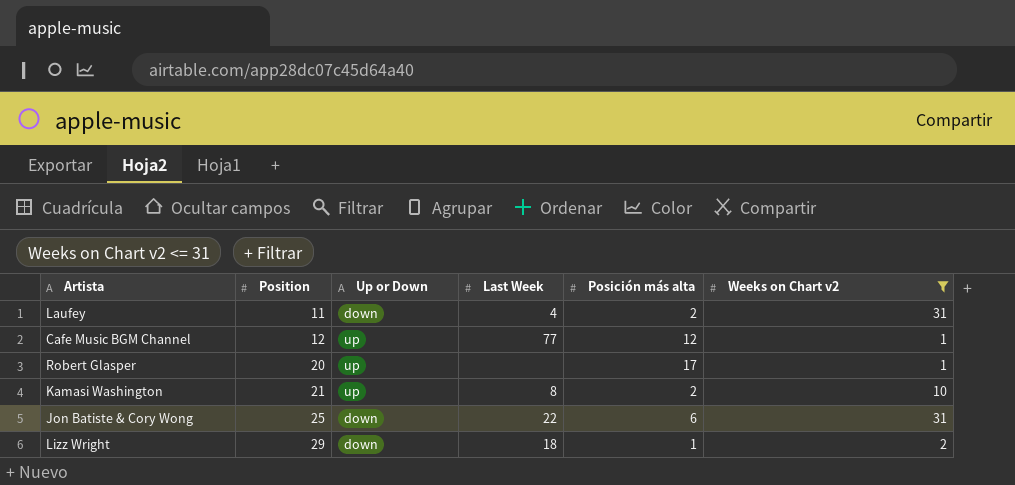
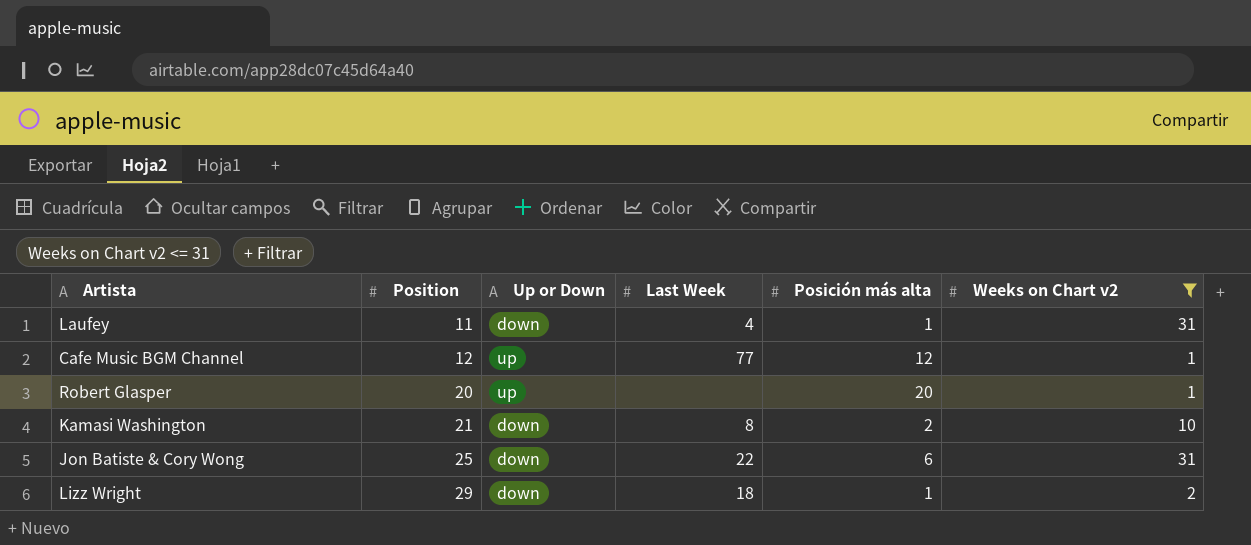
Laufey | Posición más alta: 2 -> 1
Robert Glasper | Posición más alta: 17 -> 20
Kamasi Washington | Up or Down: up -> down

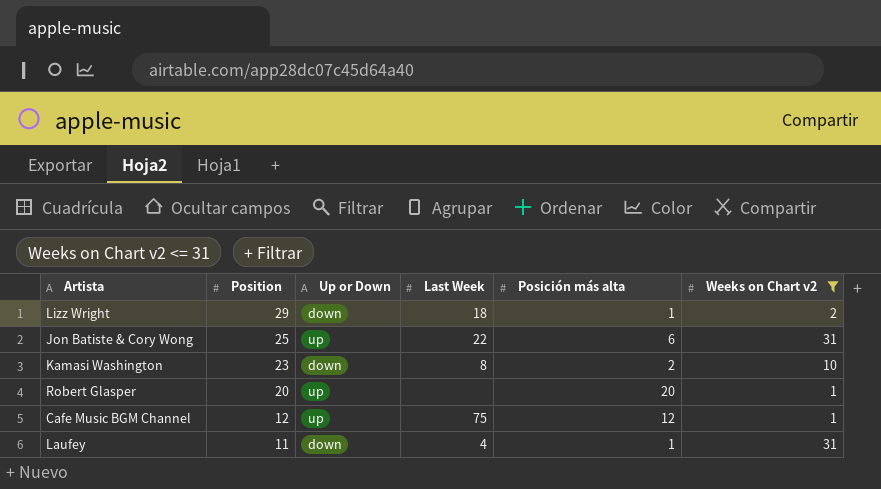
row order: Position ascending -> Position descending
Jon Batiste & Cory Wong | Up or Down: down -> up
Kamasi Washington | Position: 21 -> 23
Cafe Music BGM Channel | Last Week: 77 -> 75

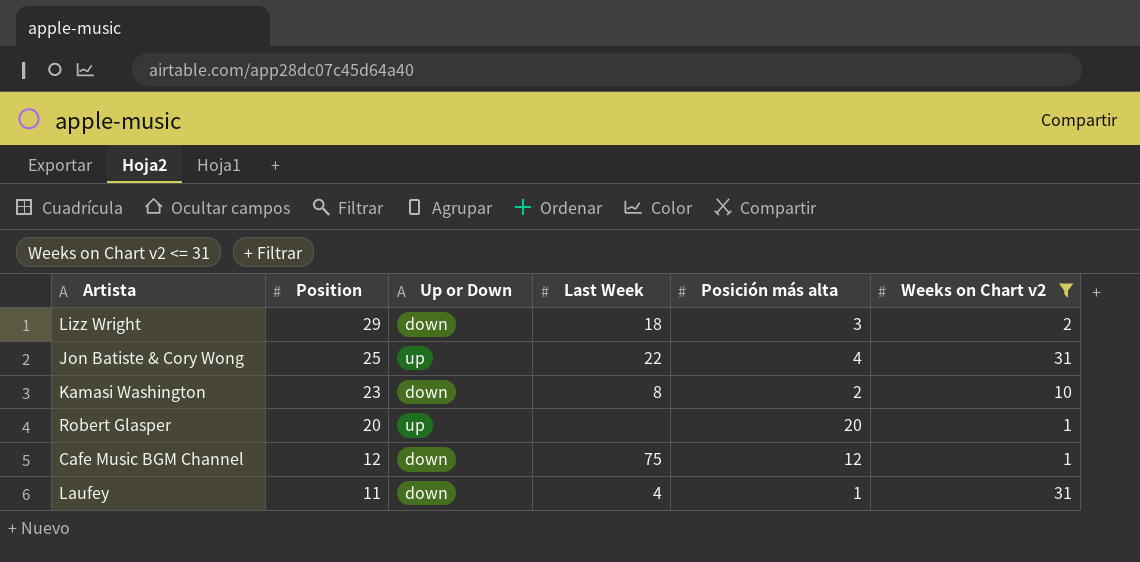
Lizz Wright | Posición más alta: 1 -> 3
Jon Batiste & Cory Wong | Posición más alta: 6 -> 4
Cafe Music BGM Channel | Up or Down: up -> down

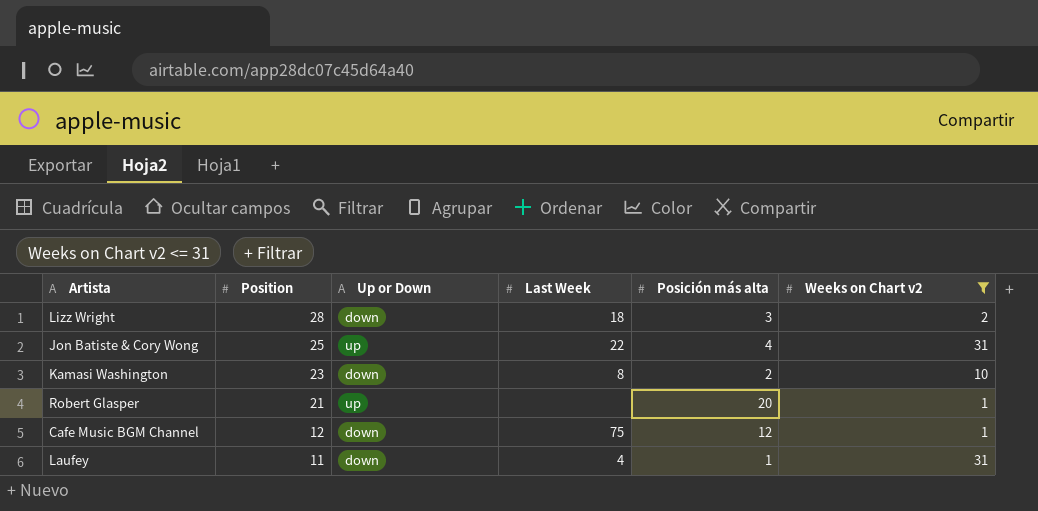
Lizz Wright | Position: 29 -> 28
Robert Glasper | Position: 20 -> 21

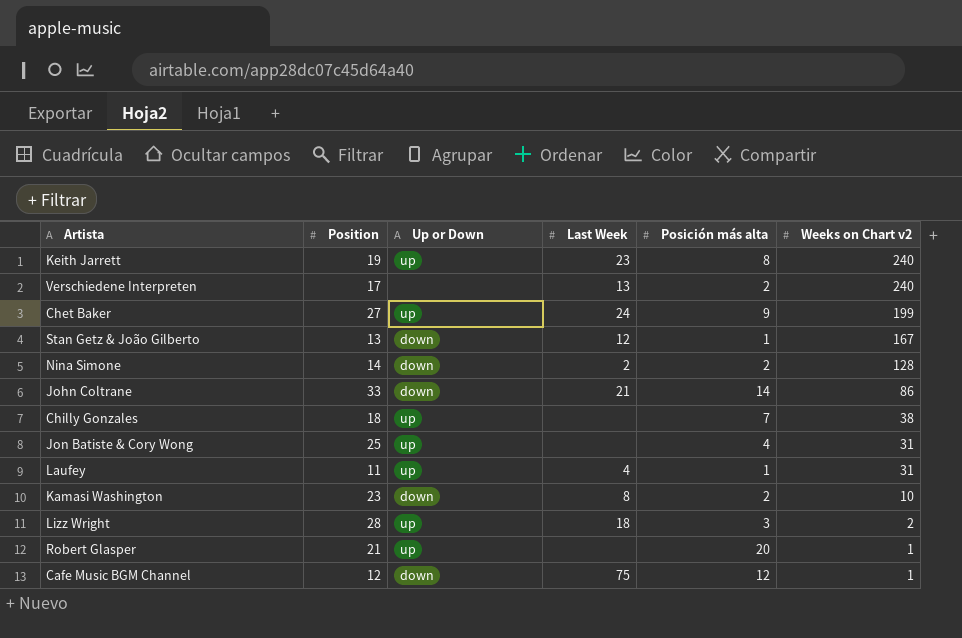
filter: Weeks on Chart v2 <= 31 -> none
row order: Position descending -> Weeks on Chart v2 descending
Jon Batiste & Cory Wong | Last Week: 22 -> none
Laufey | Up or Down: down -> up
Lizz Wright | Up or Down: down -> up

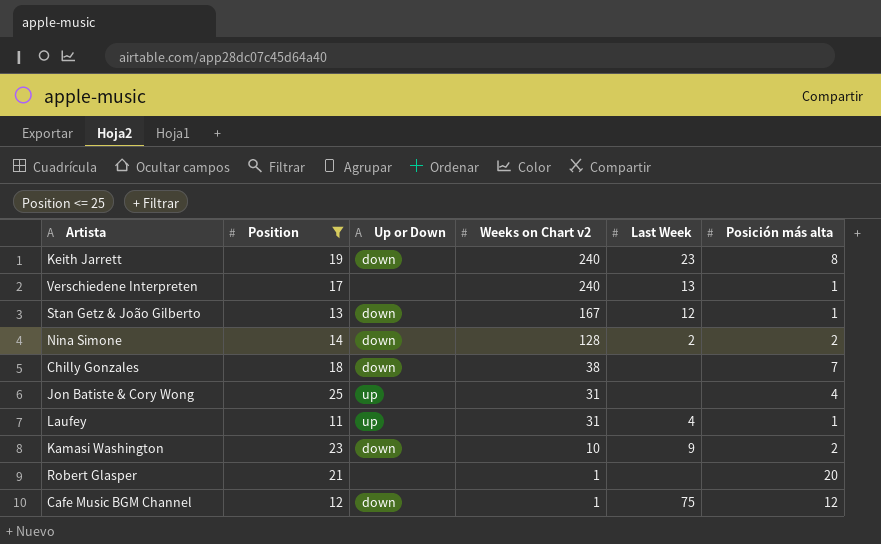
filter: none -> Position <= 25
column Weeks on Chart v2 | position: 6 -> 4
Keith Jarrett | Up or Down: up -> down
Verschiedene Interpreten | Posición más alta: 2 -> 1
Chilly Gonzales | Up or Down: up -> down
Kamasi Washington | Last Week: 8 -> 9
Robert Glasper | Up or Down: up -> none

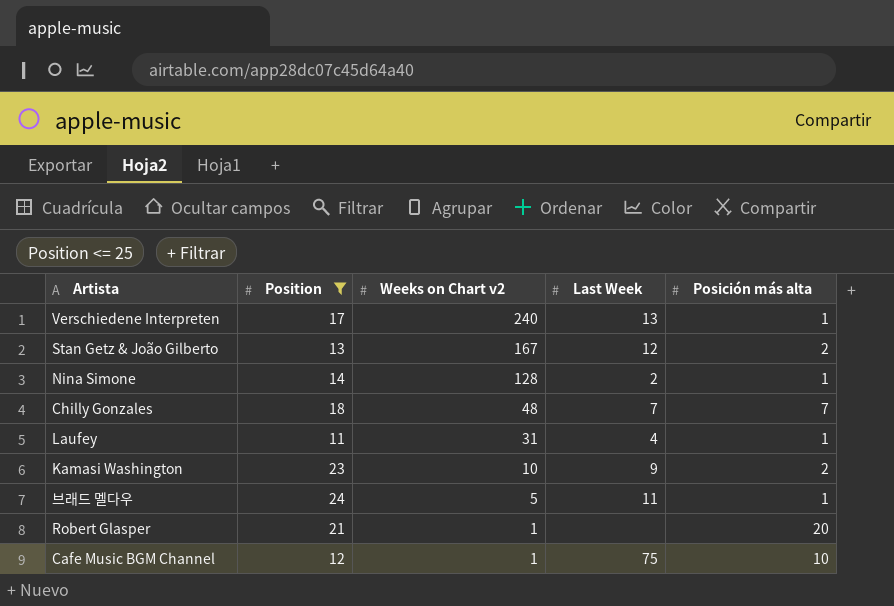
column Up or Down | position: 3 -> none
row Keith Jarrett: 19 | down | 240 | 23 | 8 -> none
row Jon Batiste & Cory Wong: 25 | up | 31 | none | 4 -> none
Stan Getz & João Gilberto | Posición más alta: 1 -> 2
Nina Simone | Posición más alta: 2 -> 1
Chilly Gonzales | Weeks on Chart v2: 38 -> 48
Chilly Gonzales | Last Week: none -> 7
row 브래드 멜다우: none -> 24 | 5 | 11 | 1
Cafe Music BGM Channel | Posición más alta: 12 -> 10

